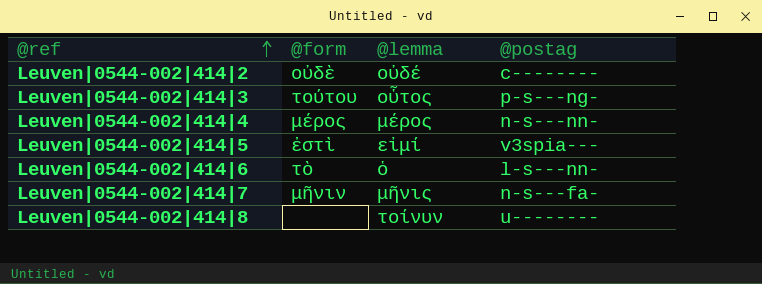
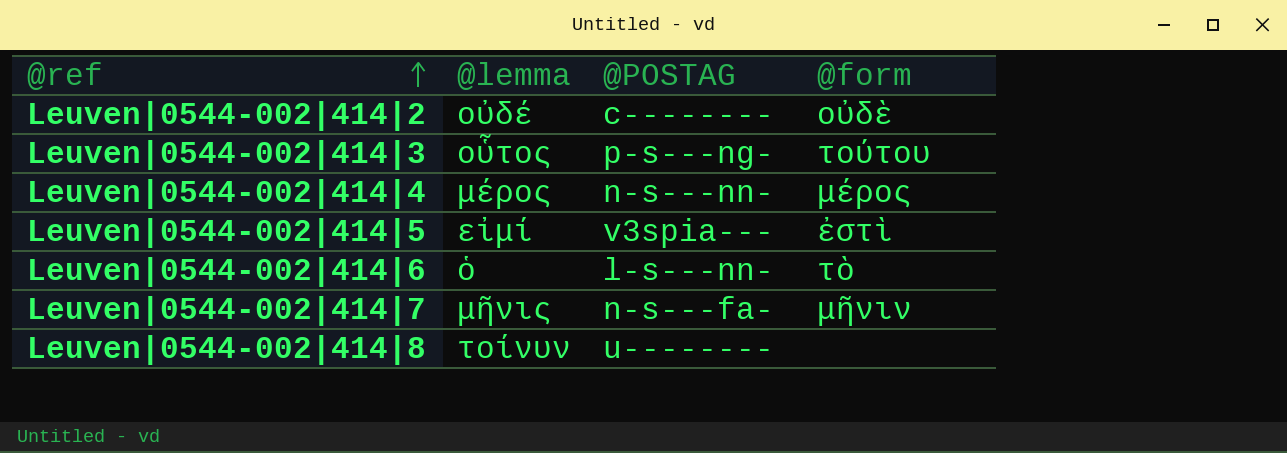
column name: @postag -> @POSTAG
column @form | position: 2 -> 4

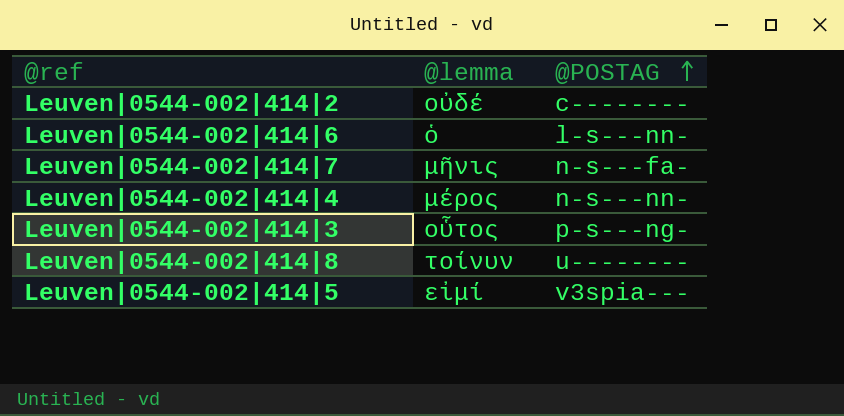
row order: @ref ascending -> @POSTAG ascending
column @form | position: 4 -> none

